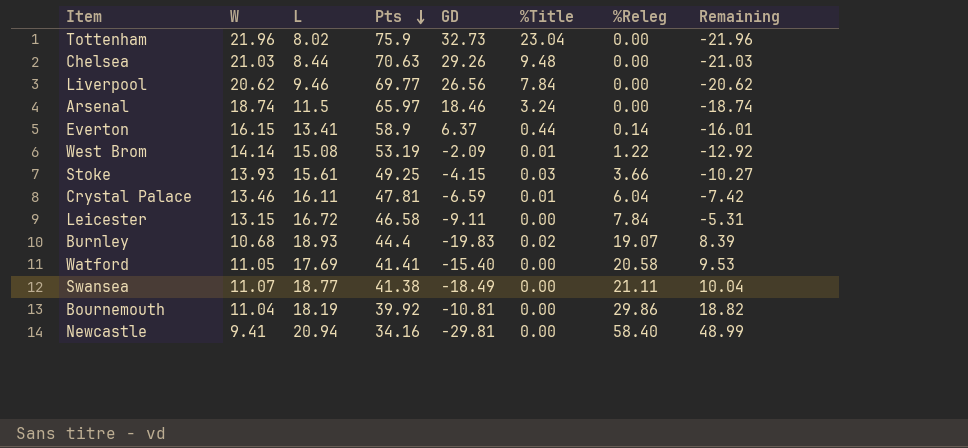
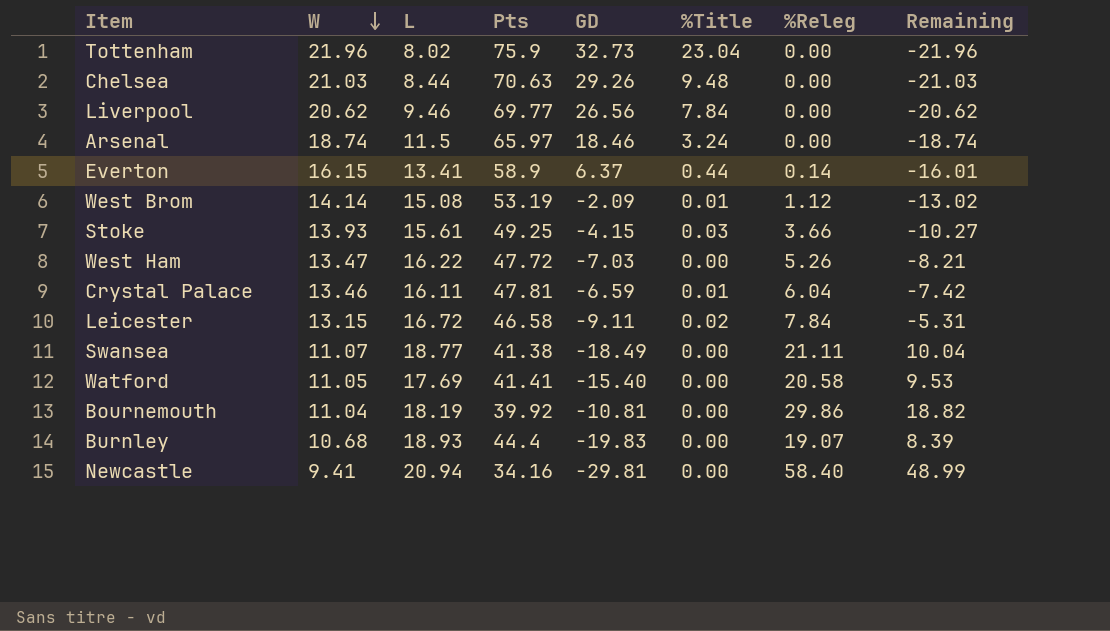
row order: Pts descending -> W descending
West Brom | %Releg: 1.22 -> 1.12
West Brom | Remaining: -12.92 -> -13.02
row West Ham: none -> 13.47 | 16.22 | 47.72 | -7.03 | 0.00 | 5.26 | -8.21
Leicester | %Title: 0.00 -> 0.02
Burnley | %Title: 0.02 -> 0.00

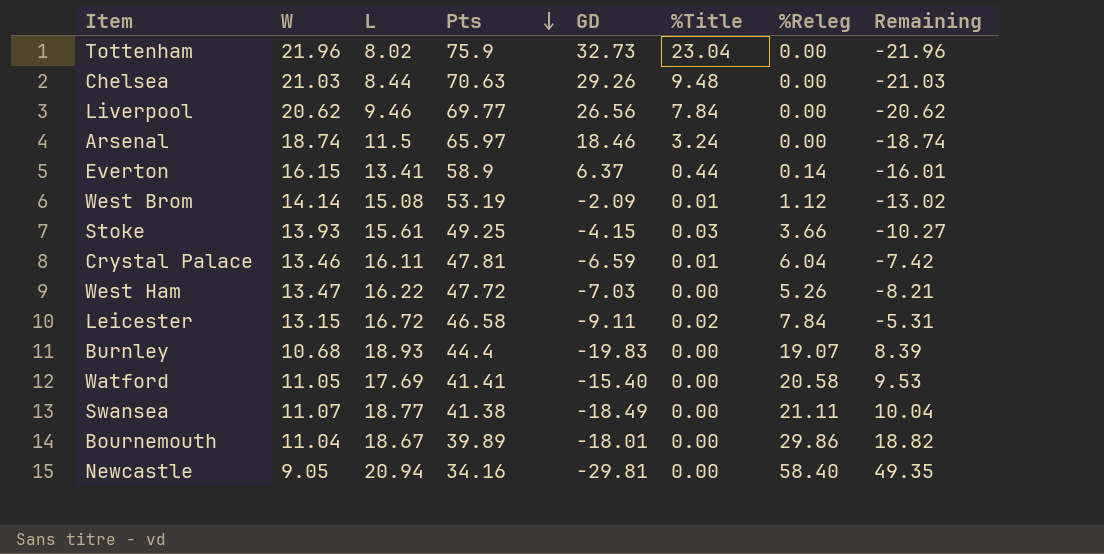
row order: W descending -> Pts descending
Bournemouth | L: 18.19 -> 18.67
Bournemouth | Pts: 39.92 -> 39.89
Bournemouth | GD: -10.81 -> -18.01
Newcastle | W: 9.41 -> 9.05
Newcastle | Remaining: 48.99 -> 49.35

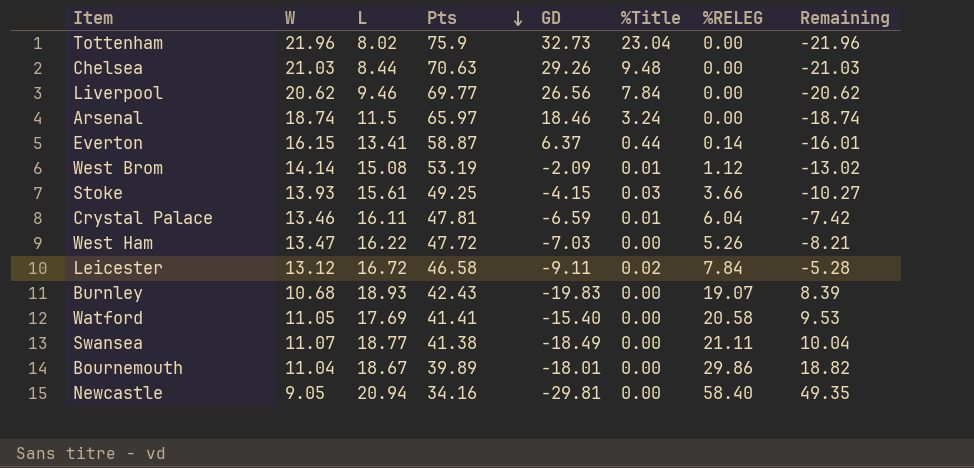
column name: %Releg -> %RELEG
Everton | Pts: 58.9 -> 58.87
Leicester | W: 13.15 -> 13.12
Leicester | Remaining: -5.31 -> -5.28
Burnley | Pts: 44.4 -> 42.43

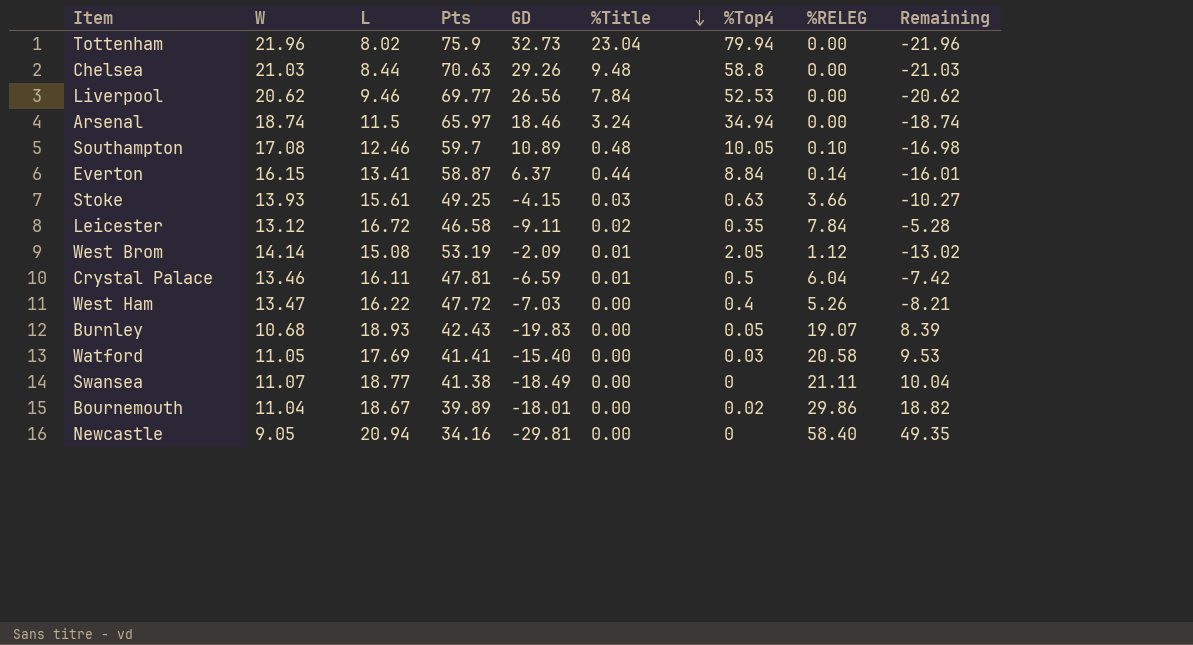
row order: Pts descending -> %Title descending
column %Top4 | position: none -> 7
row Southampton: none -> 17.08 | 12.46 | 59.7 | 10.89 | 0.48 | 10.05 | 0.10 | -16.98

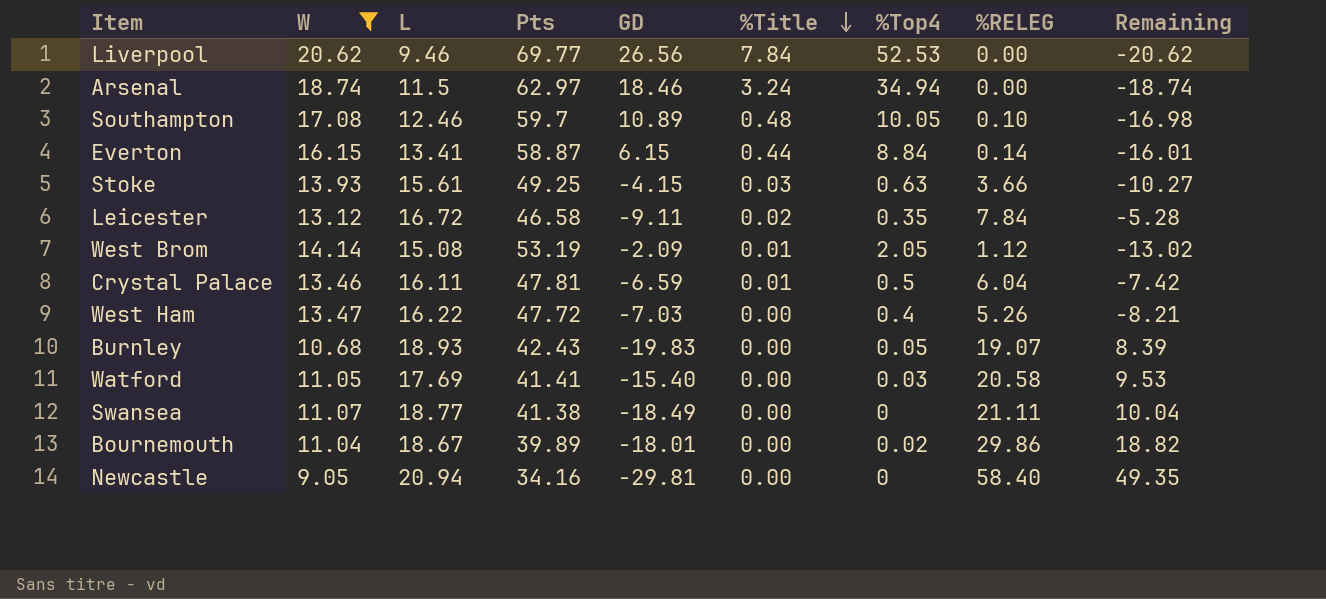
filter: none -> W <= 20.62
Arsenal | Pts: 65.97 -> 62.97
Everton | GD: 6.37 -> 6.15

